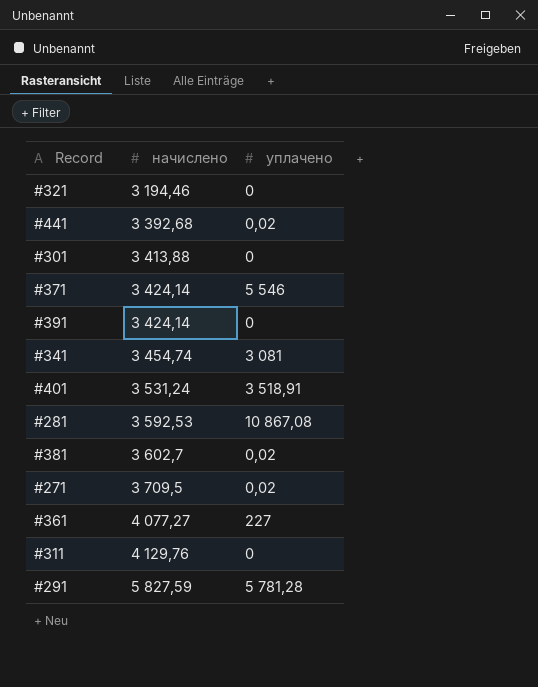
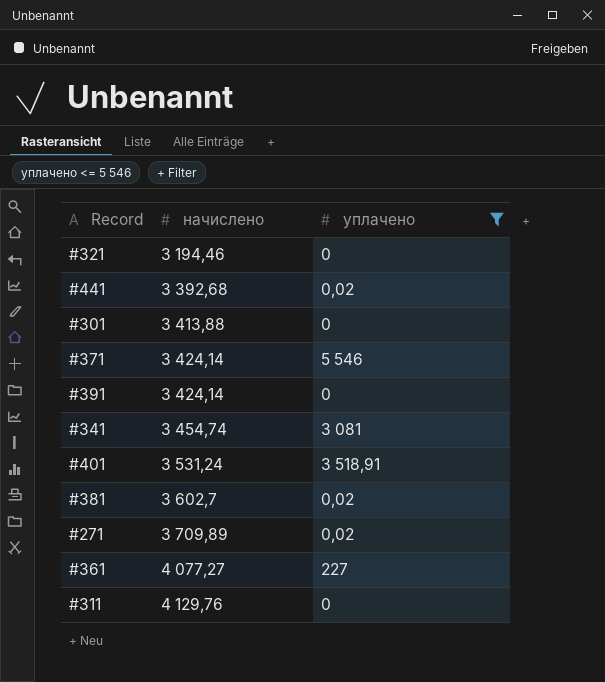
filter: none -> уплачено <= 5 546
#271 | начислено: 3 709,5 -> 3 709,89

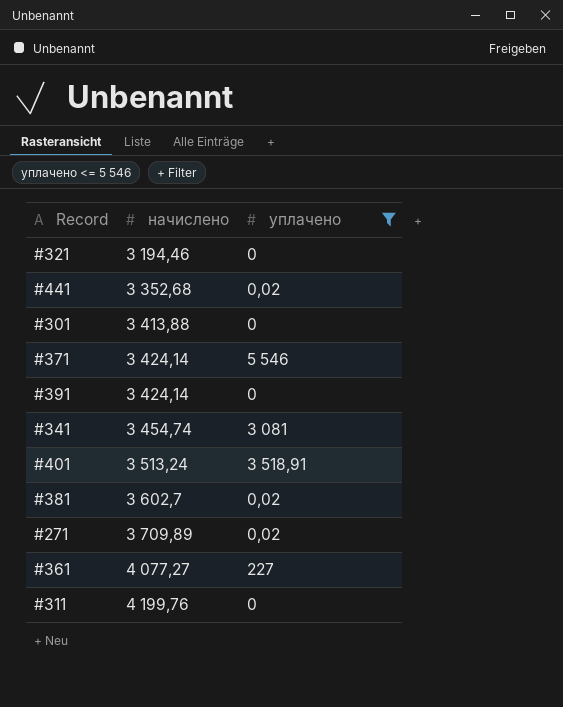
#441 | начислено: 3 392,68 -> 3 352,68
#401 | начислено: 3 531,24 -> 3 513,24
#311 | начислено: 4 129,76 -> 4 199,76

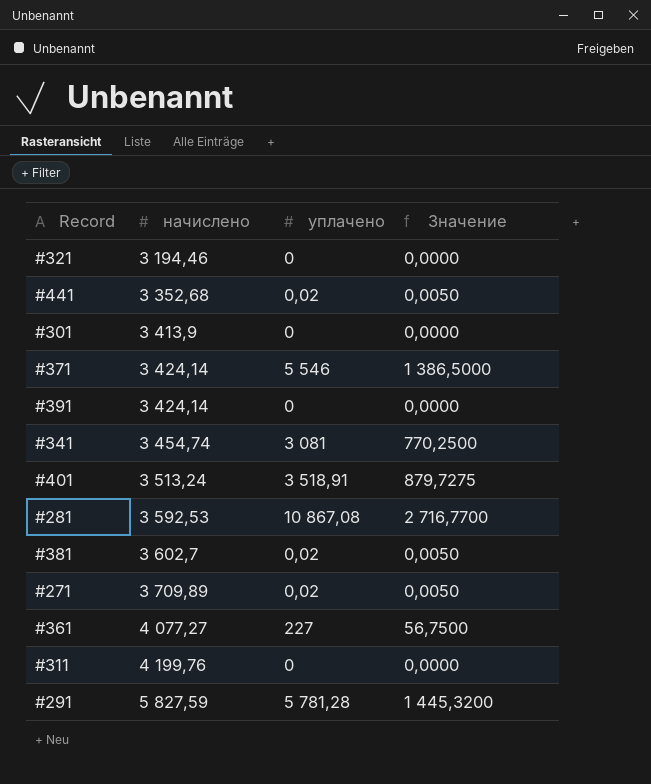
filter: уплачено <= 5 546 -> none
column Значение | formula: none -> [уплачено] * 0,25
#301 | начислено: 3 413,88 -> 3 413,9

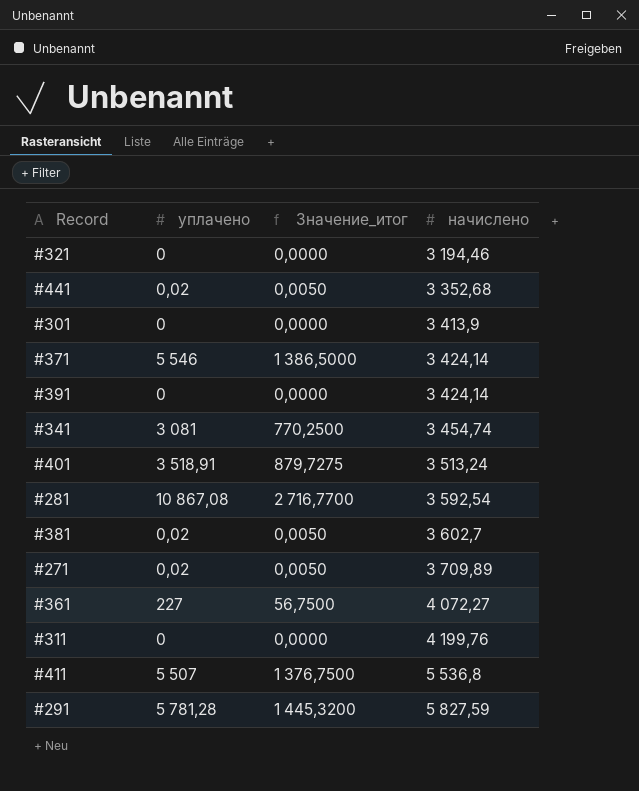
column name: Значение -> Значение_итог
column начислено | position: 2 -> 4
#281 | начислено: 3 592,53 -> 3 592,54
#361 | начислено: 4 077,27 -> 4 072,27
row #411: none -> 5 507 | 1 376,7500 | 5 536,8

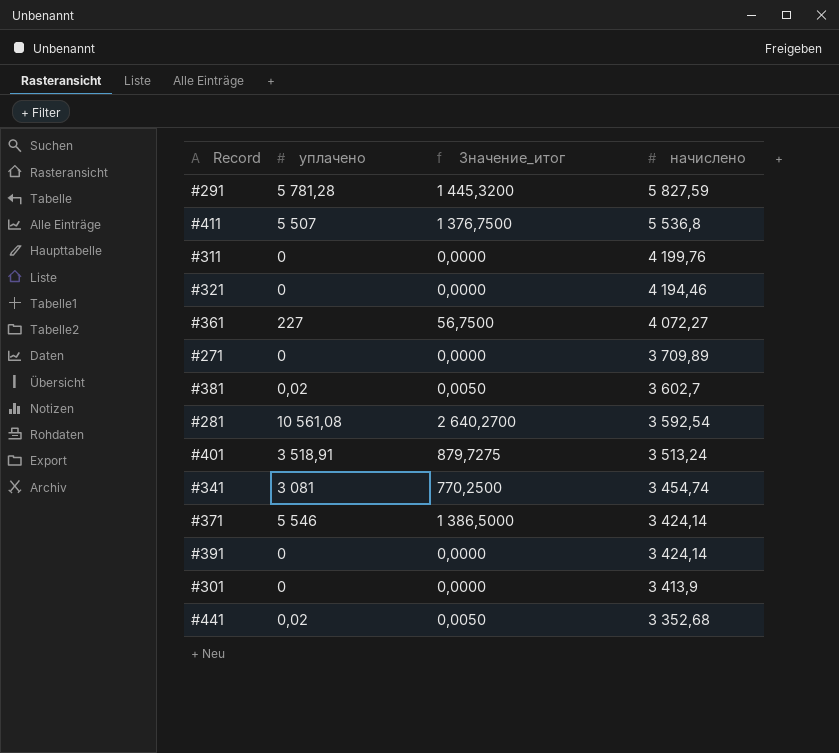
row order: начислено ascending -> начислено descending
#321 | начислено: 3 194,46 -> 4 194,46
#271 | уплачено: 0,02 -> 0
#271 | Значение_итог: 0,0050 -> 0,0000
#281 | уплачено: 10 867,08 -> 10 561,08
#281 | Значение_итог: 2 716,7700 -> 2 640,2700

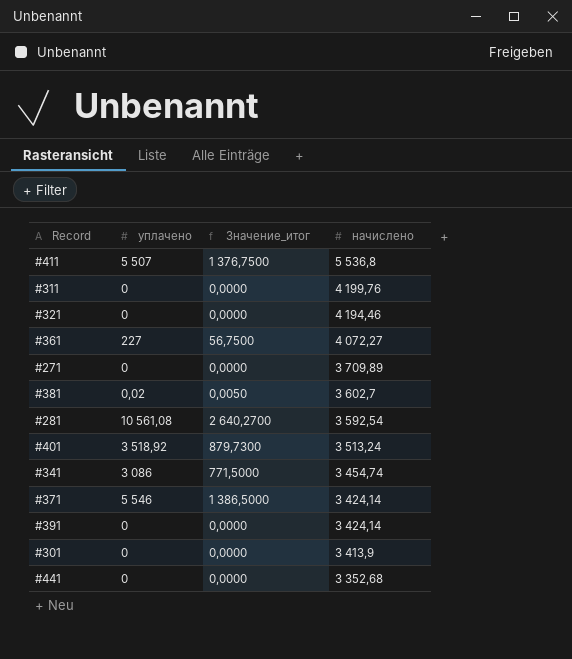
row #291: 5 781,28 | 1 445,3200 | 5 827,59 -> none
#401 | уплачено: 3 518,91 -> 3 518,92
#401 | Значение_итог: 879,7275 -> 879,7300
#341 | уплачено: 3 081 -> 3 086
#341 | Значение_итог: 770,2500 -> 771,5000
#441 | уплачено: 0,02 -> 0
#441 | Значение_итог: 0,0050 -> 0,0000

